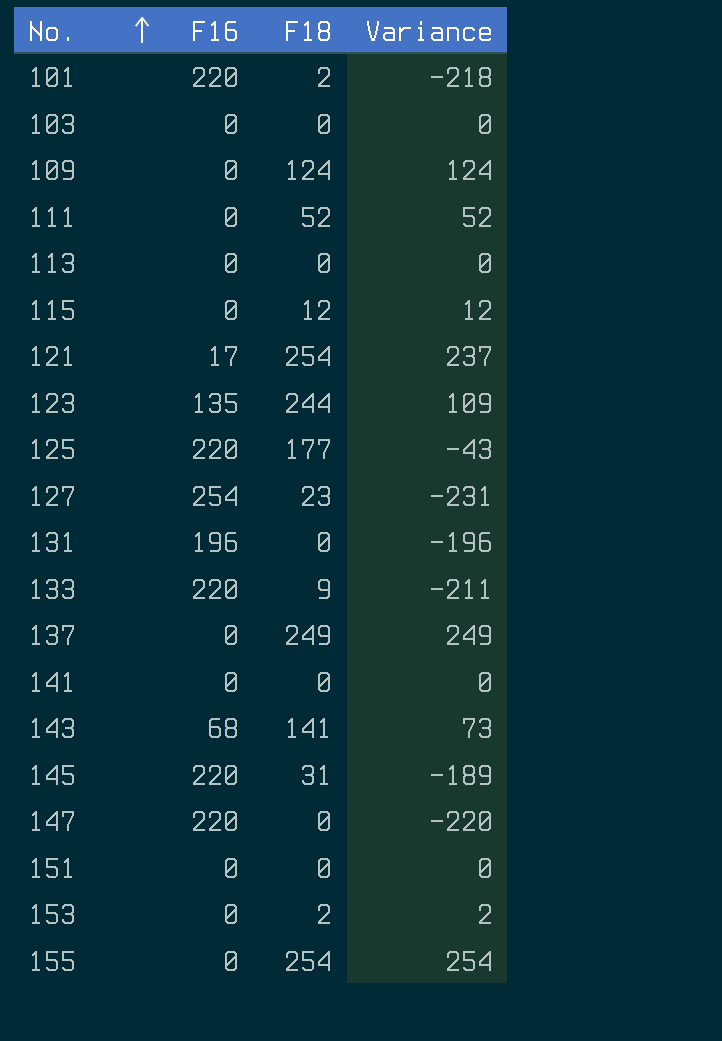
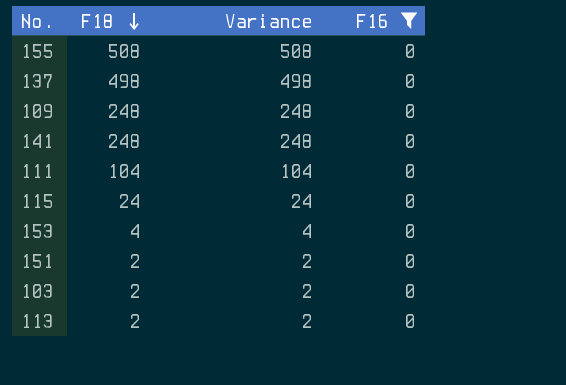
filter: none -> F16 = 0
row order: No. ascending -> F18 descending
column F16 | position: 2 -> 4
155 | F18: 254 -> 508
155 | Variance: 254 -> 508
137 | F18: 249 -> 498
137 | Variance: 249 -> 498
109 | F18: 124 -> 248
109 | Variance: 124 -> 248
141 | F18: 0 -> 248
141 | Variance: 0 -> 248
111 | F18: 52 -> 104
111 | Variance: 52 -> 104
115 | F18: 12 -> 24
115 | Variance: 12 -> 24
153 | F18: 2 -> 4
153 | Variance: 2 -> 4
151 | F18: 0 -> 2
151 | Variance: 0 -> 2
103 | F18: 0 -> 2
103 | Variance: 0 -> 2
113 | F18: 0 -> 2
113 | Variance: 0 -> 2

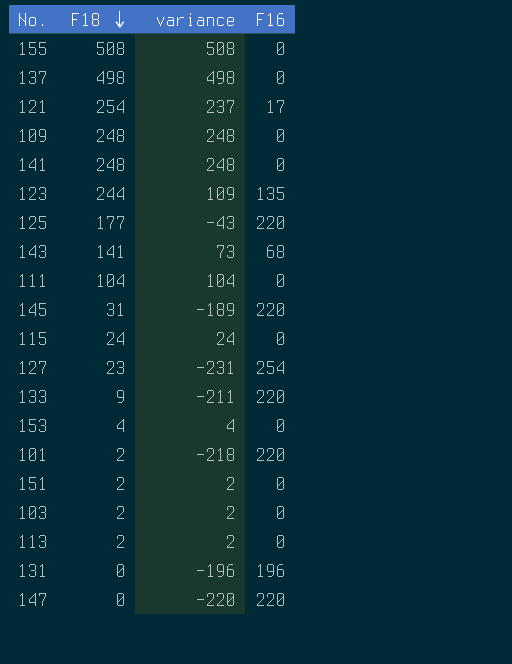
filter: F16 = 0 -> none
column name: Variance -> variance

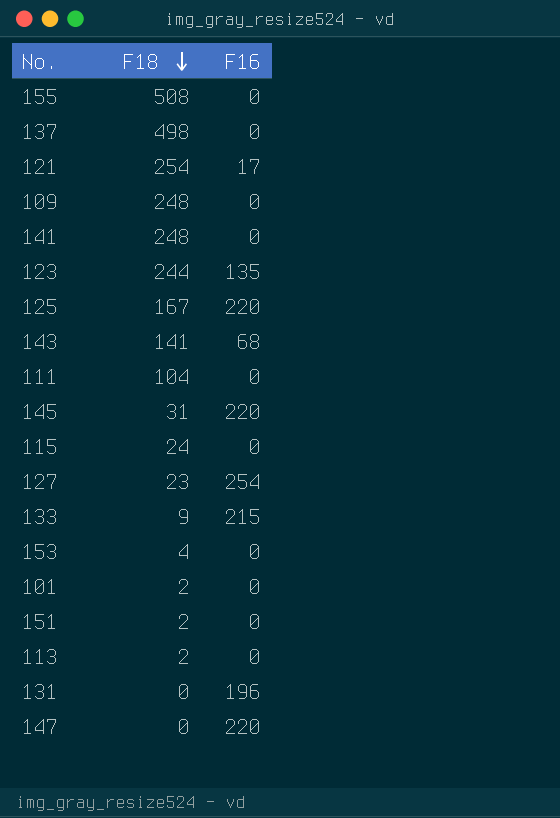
column variance | formula: [F18] - [F16] -> none
row 103: 2 | 2 | 0 -> none
125 | F18: 177 -> 167
133 | F16: 220 -> 215
101 | F16: 220 -> 0

